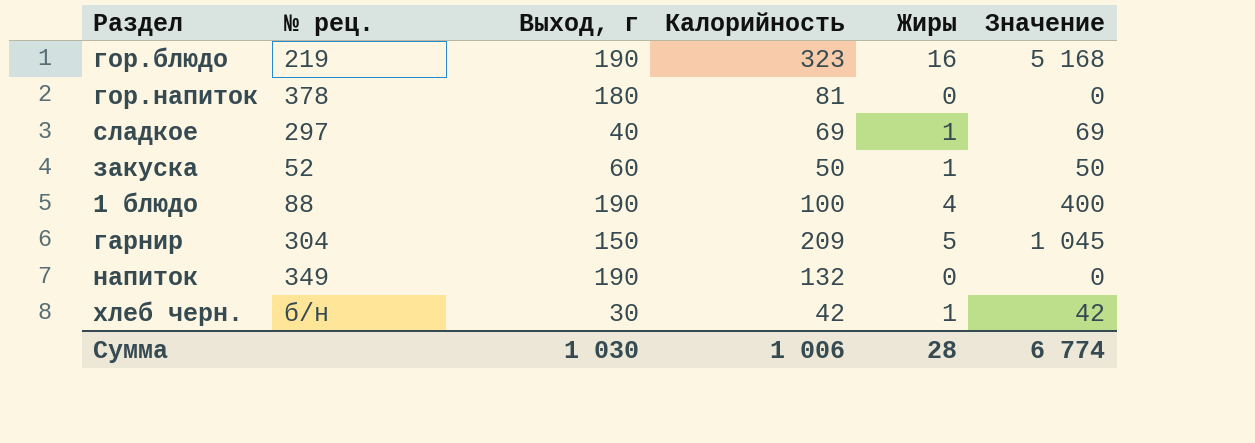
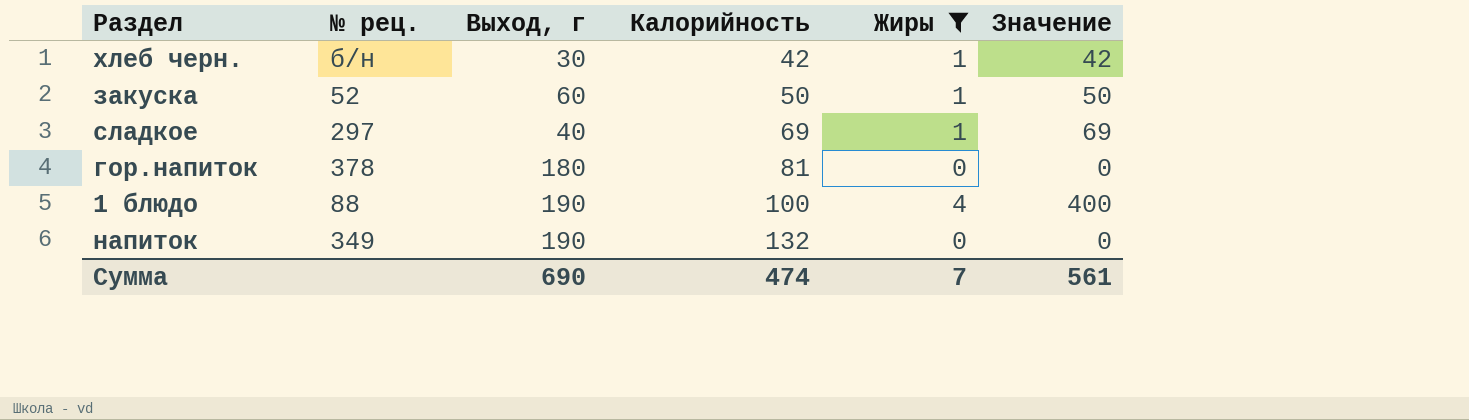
filter: none -> Жиры <= 4
row order: none -> Калорийность ascending
Сумма | Выход, г: 1 030 -> 690
Сумма | Калорийность: 1 006 -> 474
Сумма | Жиры: 28 -> 7
Сумма | Значение: 6 774 -> 561

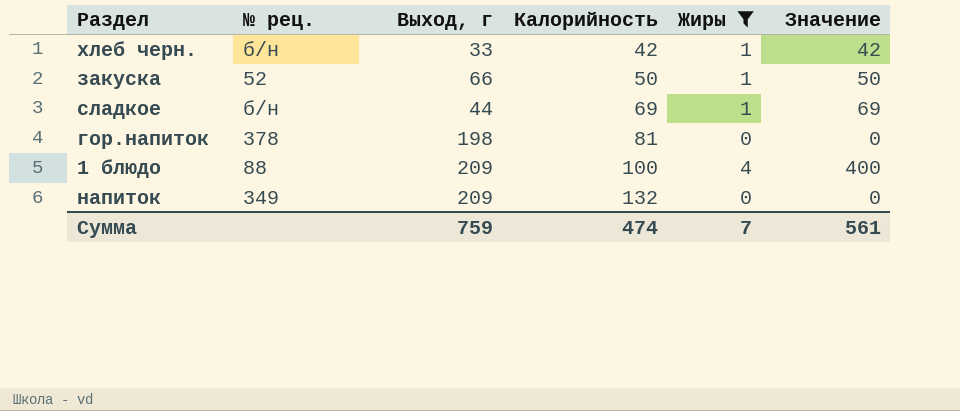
хлеб черн. | Выход, г: 30 -> 33
закуска | Выход, г: 60 -> 66
сладкое | № рец.: 297 -> б/н
сладкое | Выход, г: 40 -> 44
гор.напиток | Выход, г: 180 -> 198
1 блюдо | Выход, г: 190 -> 209
напиток | Выход, г: 190 -> 209
Сумма | Выход, г: 690 -> 759

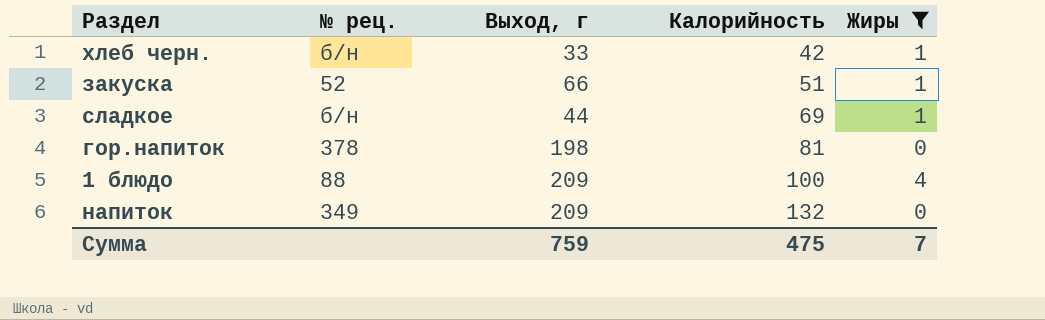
column Значение | formula: [Калорийность] * [Жиры] -> none
закуска | Калорийность: 50 -> 51
Сумма | Калорийность: 474 -> 475

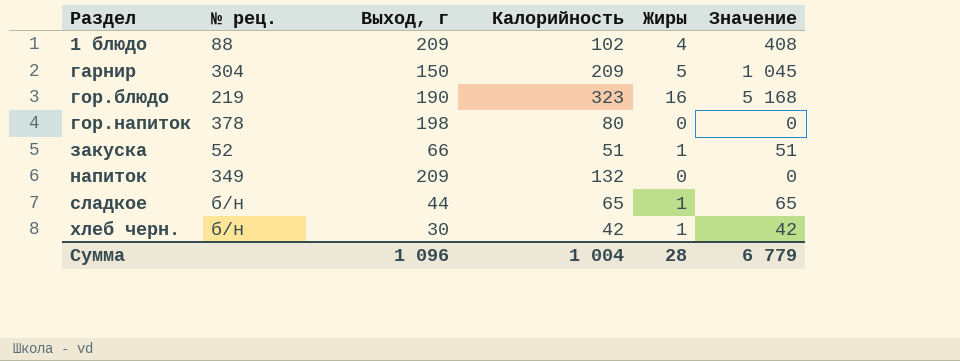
filter: Жиры <= 4 -> none
row order: Калорийность ascending -> Раздел ascending
column Значение | formula: none -> [Калорийность] * [Жиры]
1 блюдо | Калорийность: 100 -> 102
гор.напиток | Калорийность: 81 -> 80
сладкое | Калорийность: 69 -> 65
хлеб черн. | Выход, г: 33 -> 30
Сумма | Выход, г: 759 -> 1 096
Сумма | Калорийность: 475 -> 1 004
Сумма | Жиры: 7 -> 28

